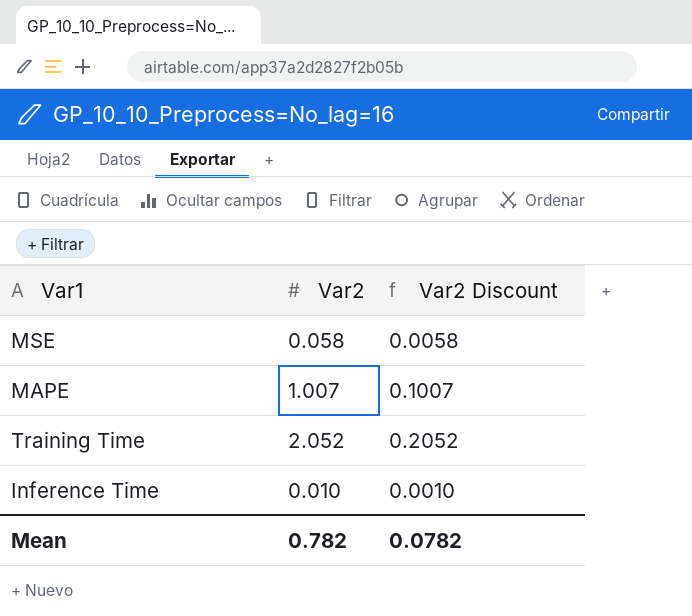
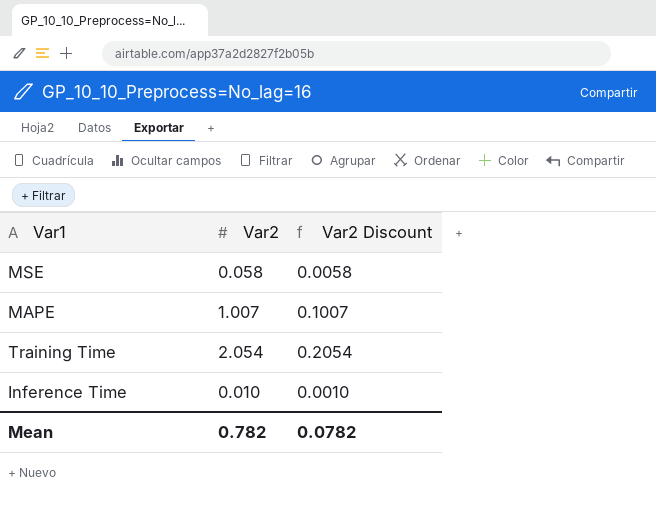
Training Time | Var2: 2.052 -> 2.054
Training Time | Var2 Discount: 0.2052 -> 0.2054

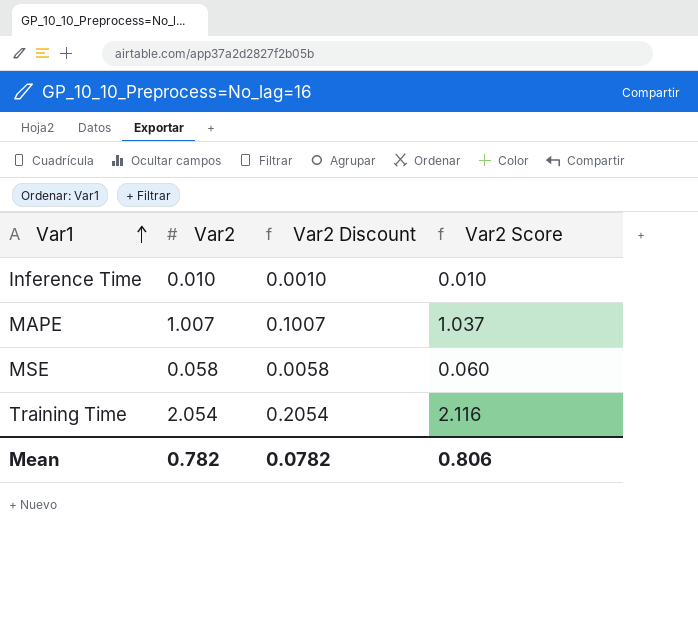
row order: none -> Var1 ascending
column Var2 Score | formula: none -> [Var2] * 1.03

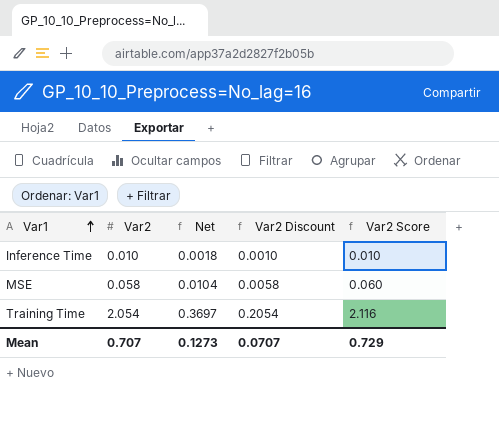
column Net | formula: none -> [Var2] * 0.18
row MAPE: 1.007 | 0.1007 | 1.037 -> none
Mean | Var2: 0.782 -> 0.707
Mean | Var2 Discount: 0.0782 -> 0.0707
Mean | Var2 Score: 0.806 -> 0.729

